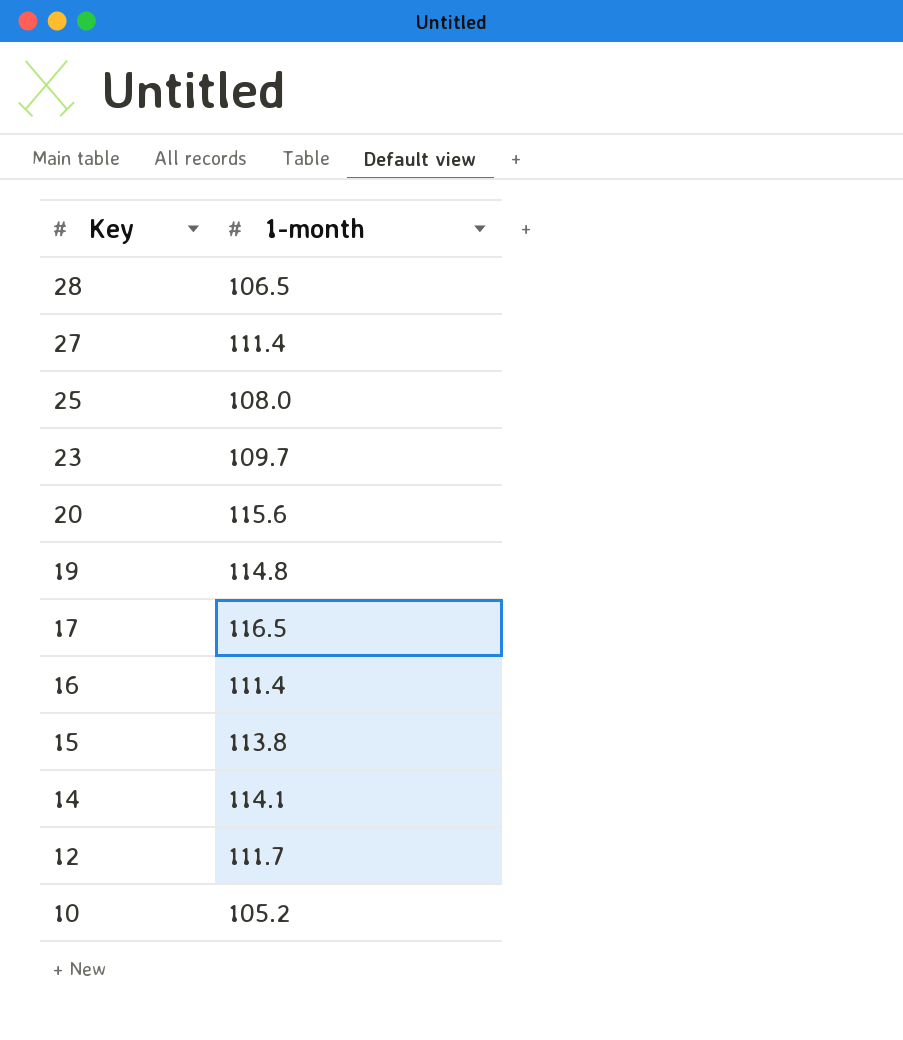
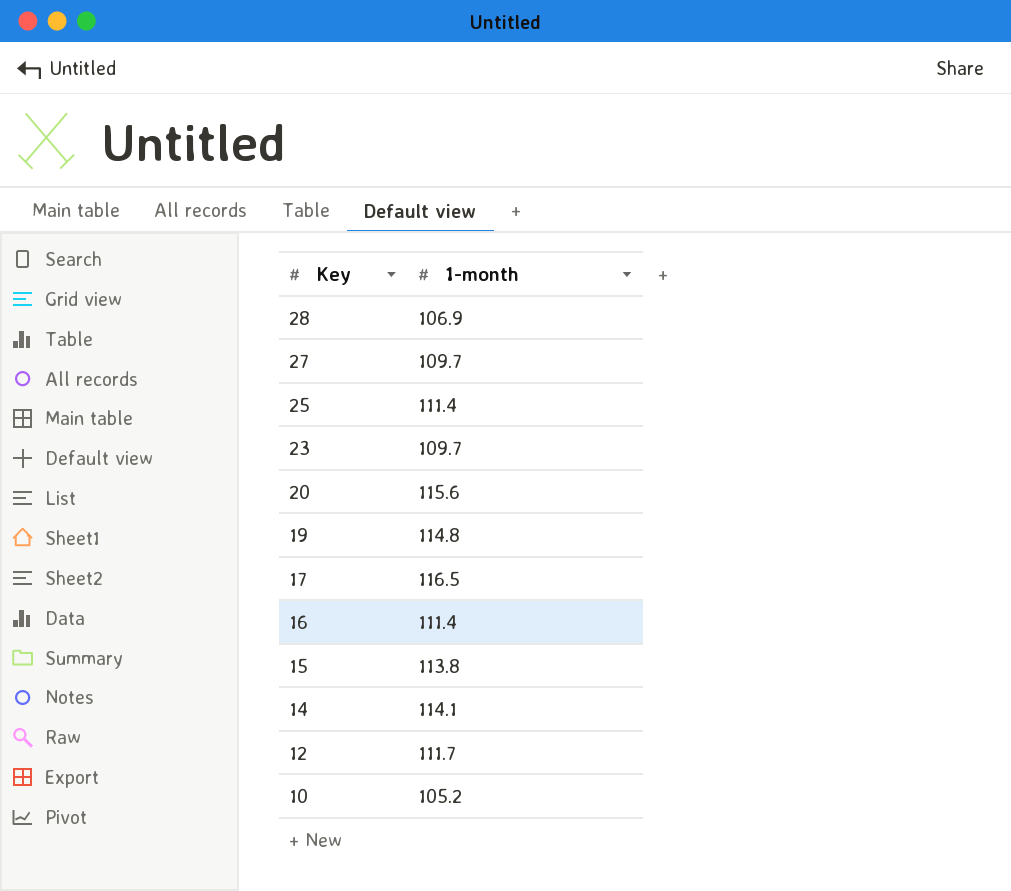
28 | 1-month: 106.5 -> 106.9
27 | 1-month: 111.4 -> 109.7
25 | 1-month: 108.0 -> 111.4

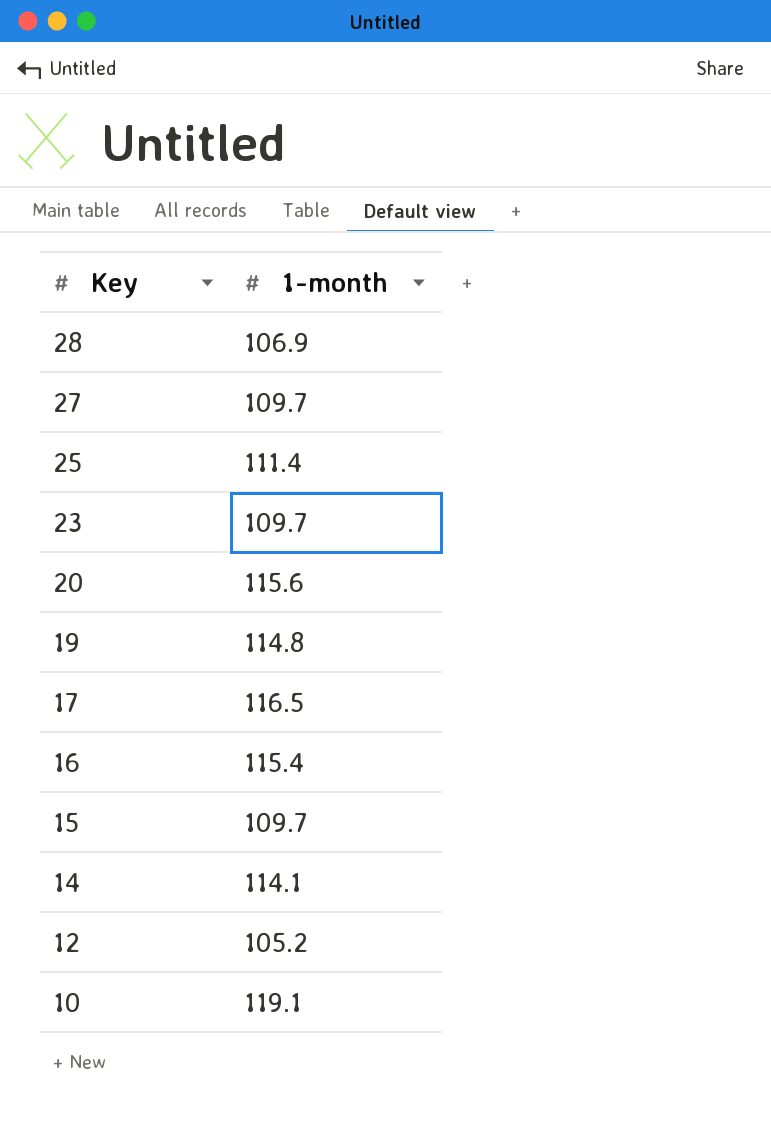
16 | 1-month: 111.4 -> 115.4
15 | 1-month: 113.8 -> 109.7
12 | 1-month: 111.7 -> 105.2
10 | 1-month: 105.2 -> 119.1

